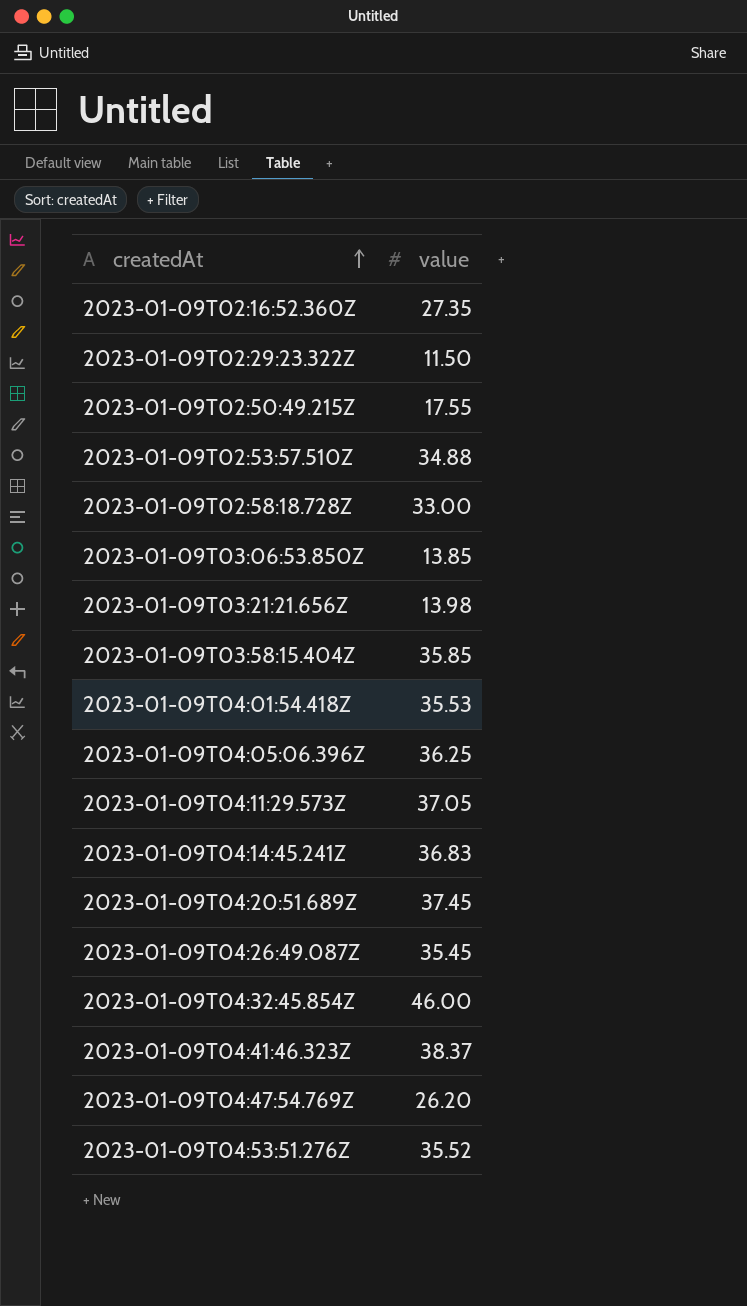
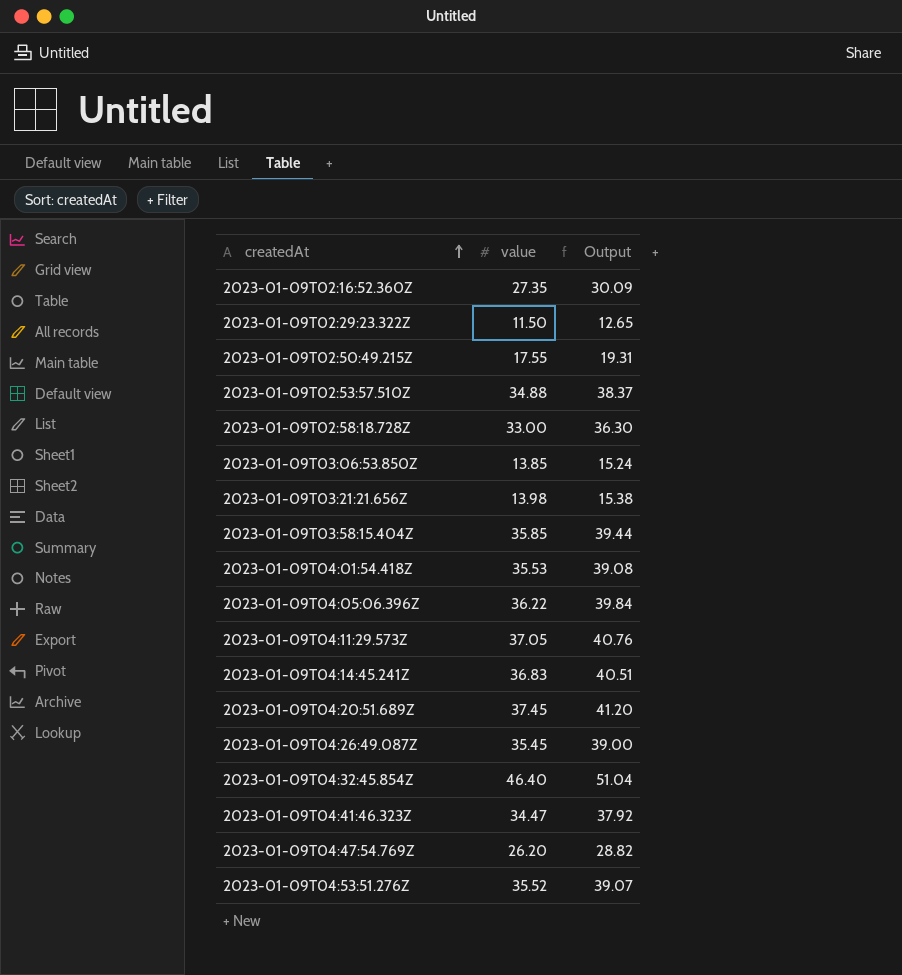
column Output | formula: none -> [value] * 1.1
2023-01-09T04:05:06.396Z | value: 36.25 -> 36.22
2023-01-09T04:32:45.854Z | value: 46.00 -> 46.40
2023-01-09T04:41:46.323Z | value: 38.37 -> 34.47

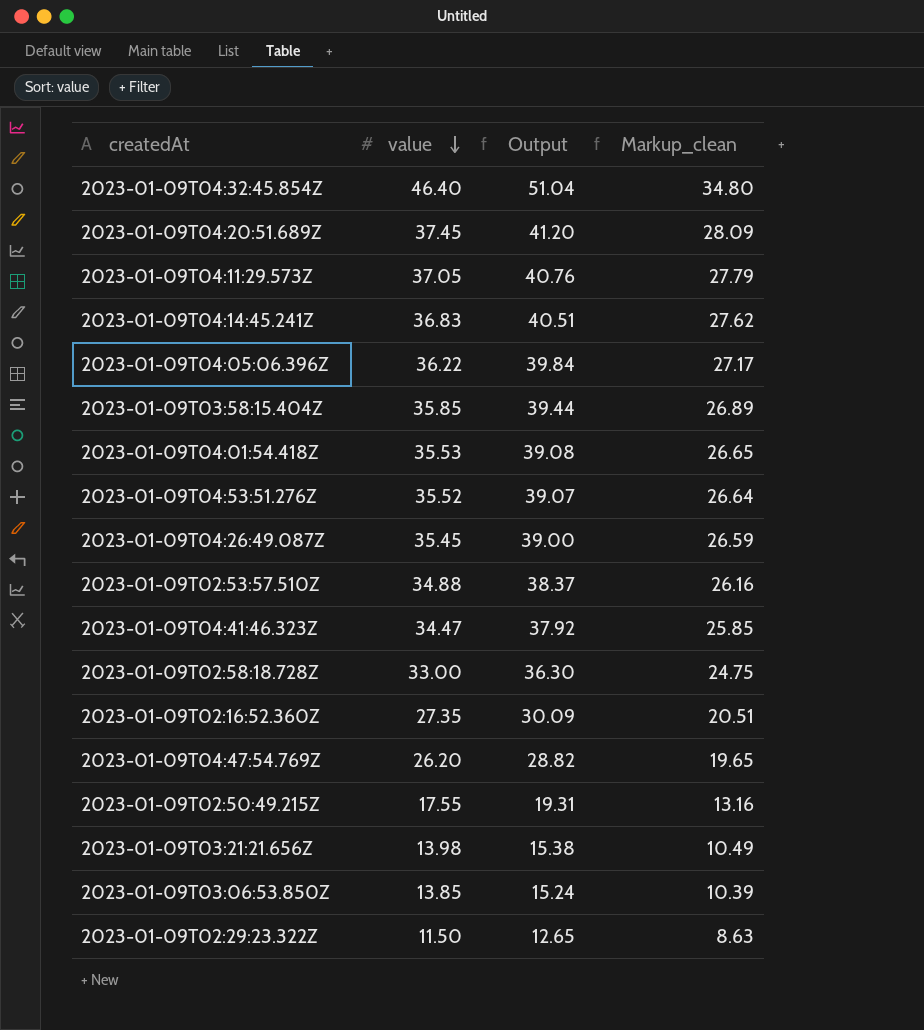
row order: createdAt ascending -> value descending
column Markup_clean | formula: none -> [value] * 0.75

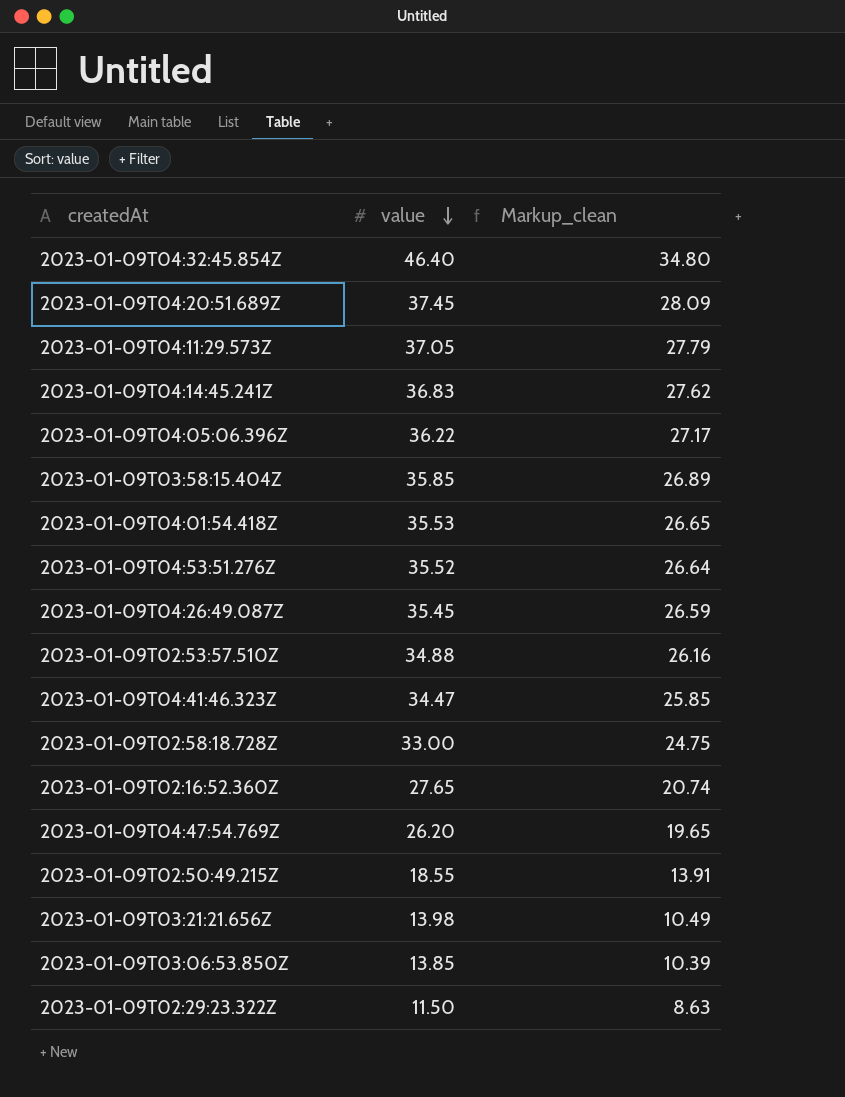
column Output | formula: [value] * 1.1 -> none
2023-01-09T02:16:52.360Z | value: 27.35 -> 27.65
2023-01-09T02:16:52.360Z | Markup_clean: 20.51 -> 20.74
2023-01-09T02:50:49.215Z | value: 17.55 -> 18.55
2023-01-09T02:50:49.215Z | Markup_clean: 13.16 -> 13.91

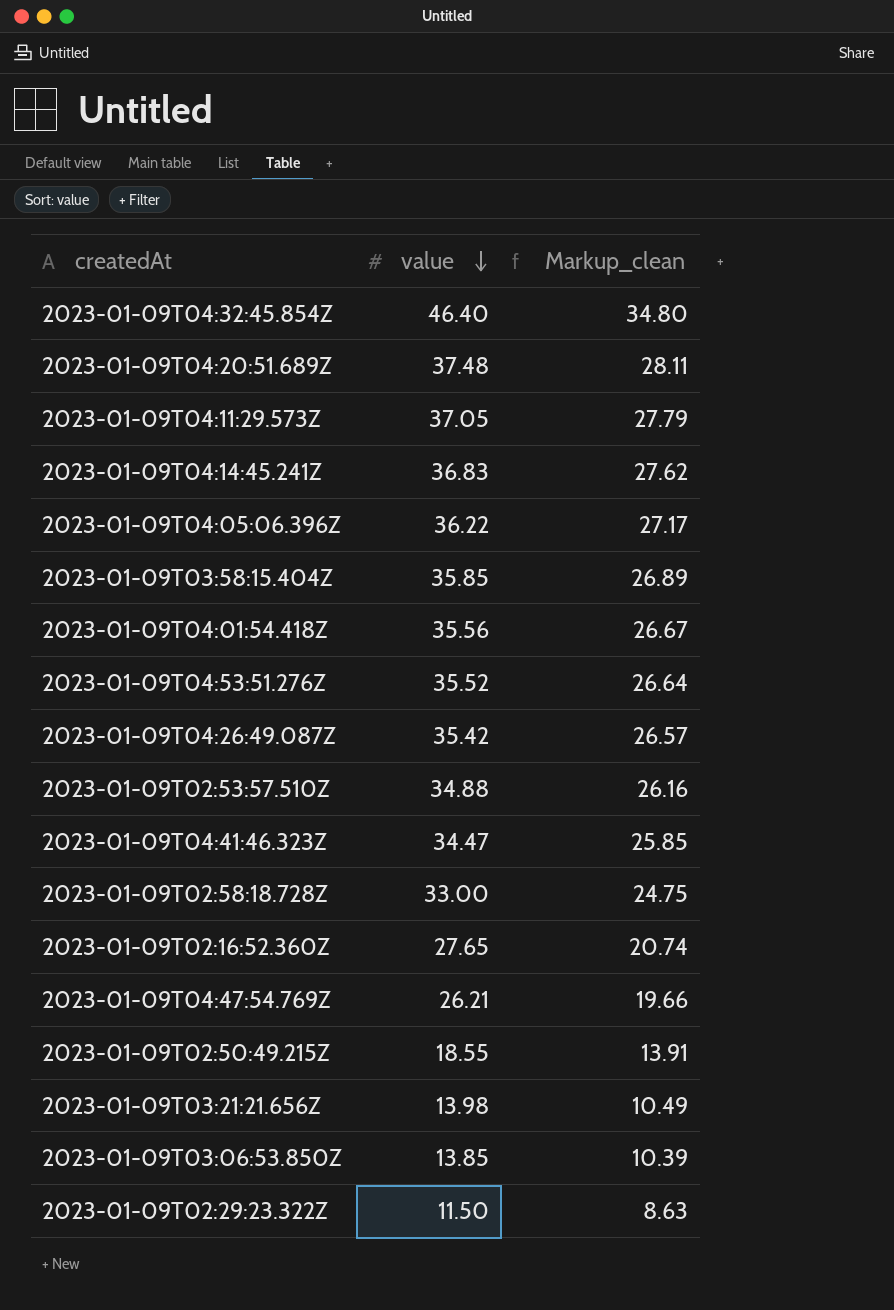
2023-01-09T04:20:51.689Z | value: 37.45 -> 37.48
2023-01-09T04:20:51.689Z | Markup_clean: 28.09 -> 28.11
2023-01-09T04:01:54.418Z | value: 35.53 -> 35.56
2023-01-09T04:01:54.418Z | Markup_clean: 26.65 -> 26.67
2023-01-09T04:26:49.087Z | value: 35.45 -> 35.42
2023-01-09T04:26:49.087Z | Markup_clean: 26.59 -> 26.57
2023-01-09T04:47:54.769Z | value: 26.20 -> 26.21
2023-01-09T04:47:54.769Z | Markup_clean: 19.65 -> 19.66

